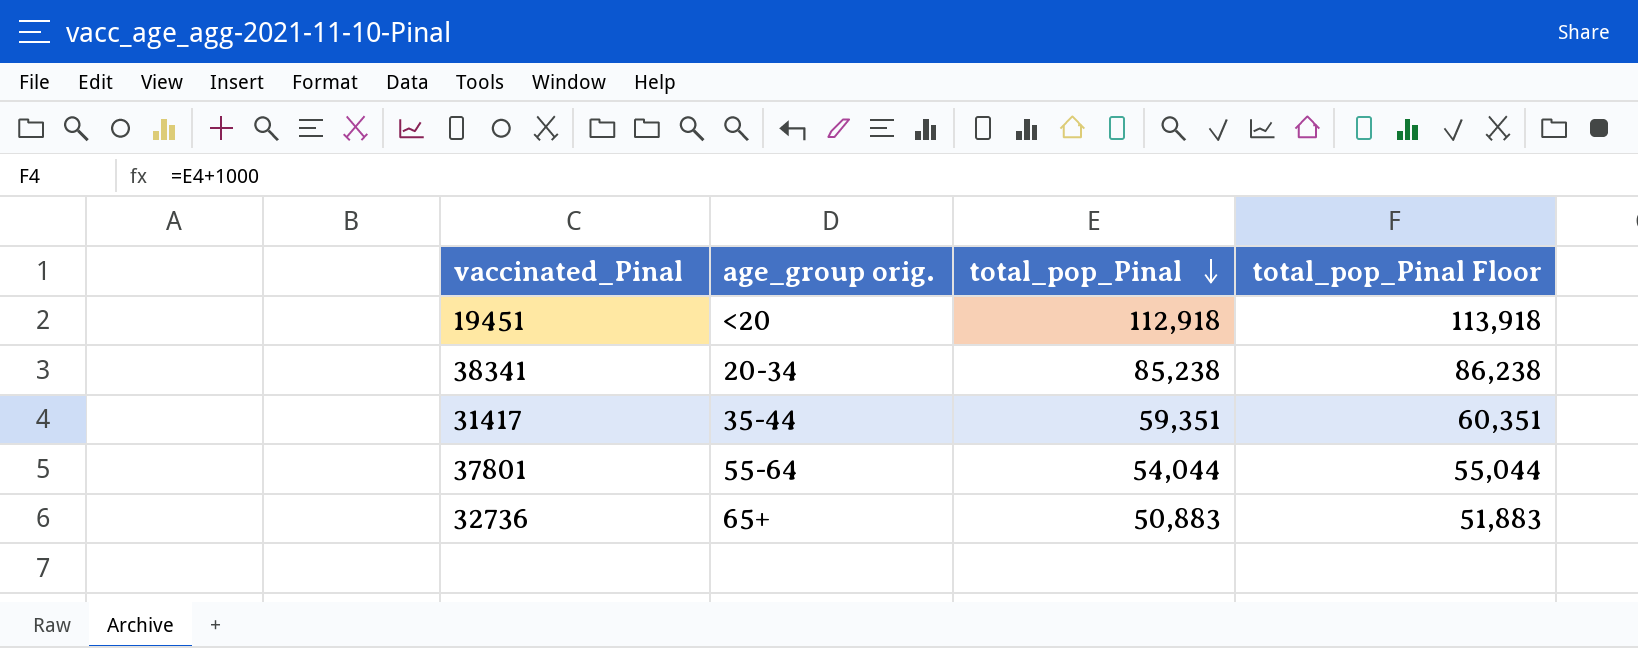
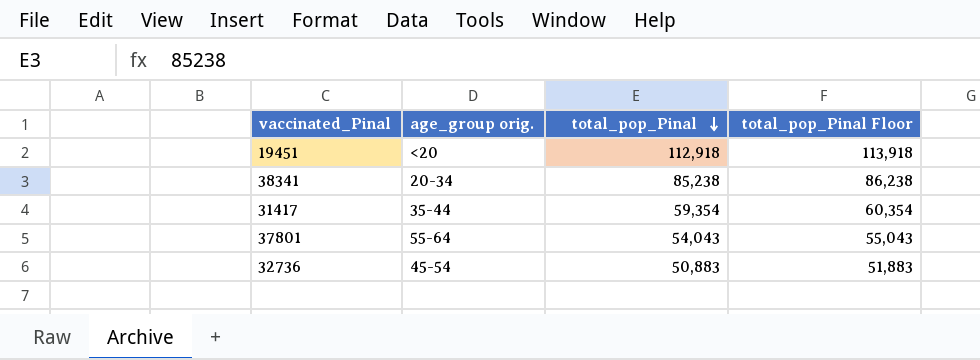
31417 | total_pop_Pinal: 59,351 -> 59,354
31417 | total_pop_Pinal Floor: 60,351 -> 60,354
37801 | total_pop_Pinal: 54,044 -> 54,043
37801 | total_pop_Pinal Floor: 55,044 -> 55,043
32736 | age_group orig.: 65+ -> 45-54

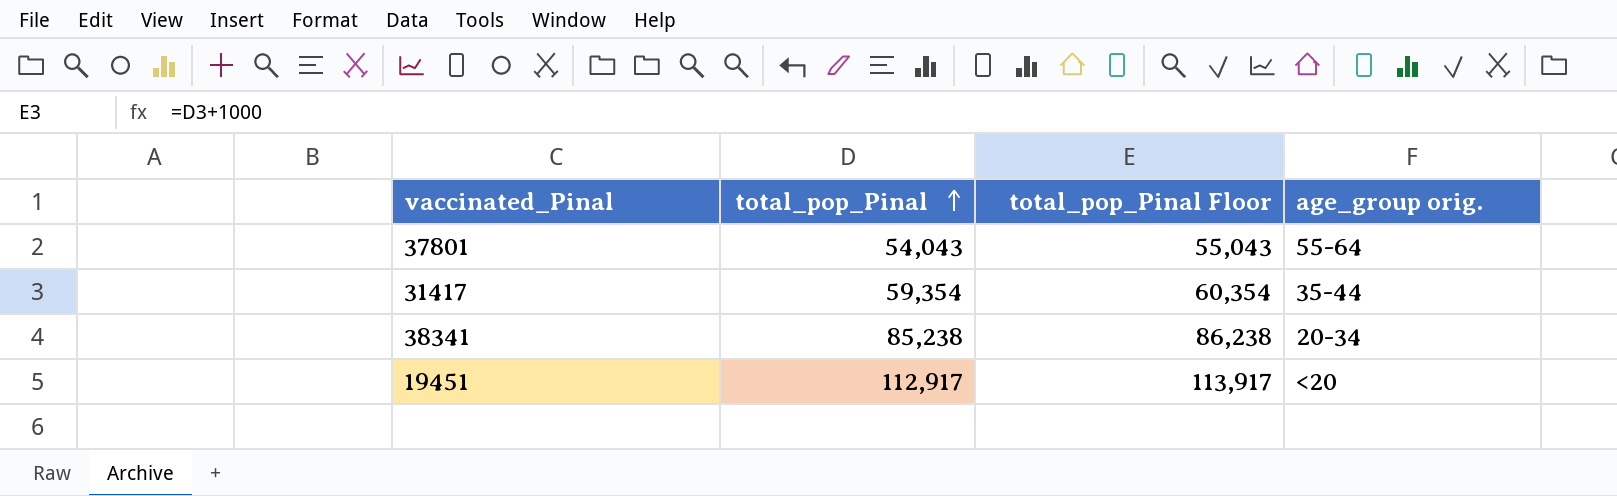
row order: total_pop_Pinal descending -> total_pop_Pinal ascending
column age_group orig. | position: 2 -> 4
row 32736: 45-54 | 50,883 | 51,883 -> none
19451 | total_pop_Pinal: 112,918 -> 112,917
19451 | total_pop_Pinal Floor: 113,918 -> 113,917

